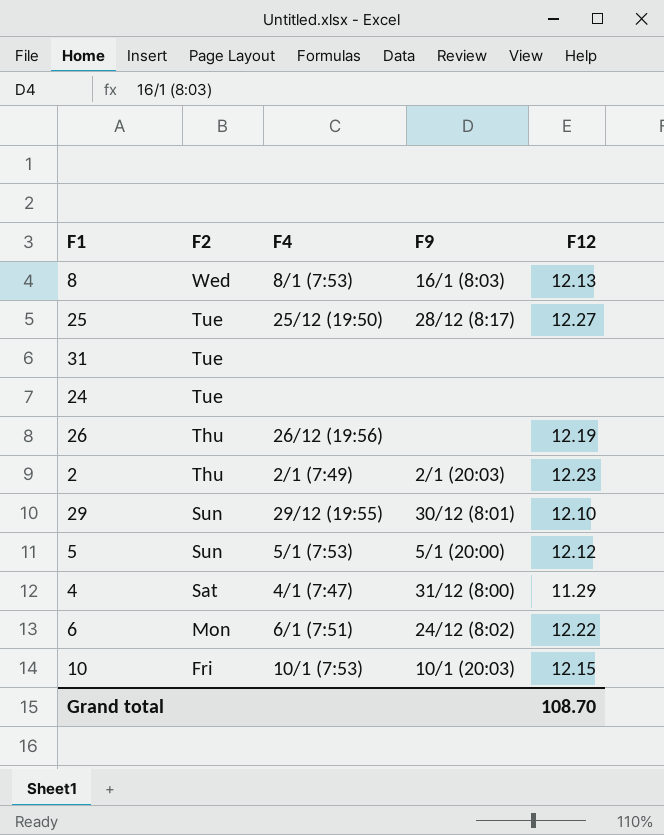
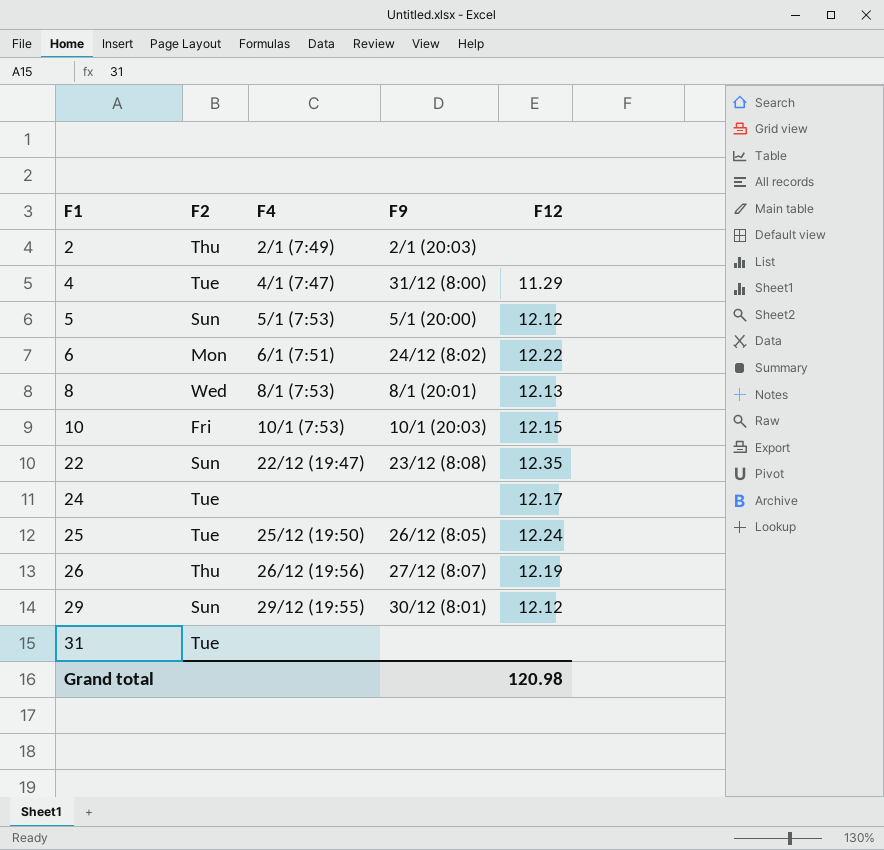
row order: F2 descending -> F1 ascending
2 | F12: 12.23 -> none
4 | F2: Sat -> Tue
8 | F9: 16/1 (8:03) -> 8/1 (20:01)
row 22: none -> Sun | 22/12 (19:47) | 23/12 (8:08) | 12.35
24 | F12: none -> 12.17
25 | F9: 28/12 (8:17) -> 26/12 (8:05)
25 | F12: 12.27 -> 12.24
26 | F9: none -> 27/12 (8:07)
29 | F12: 12.10 -> 12.12
Grand total | F12: 108.70 -> 120.98

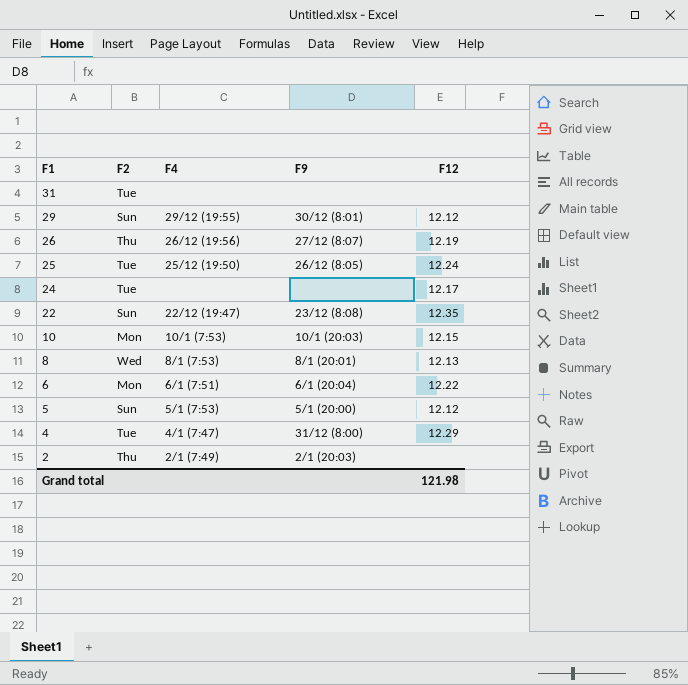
row order: F1 ascending -> F1 descending
10 | F2: Fri -> Mon
6 | F9: 24/12 (8:02) -> 6/1 (20:04)
4 | F12: 11.29 -> 12.29
Grand total | F12: 120.98 -> 121.98

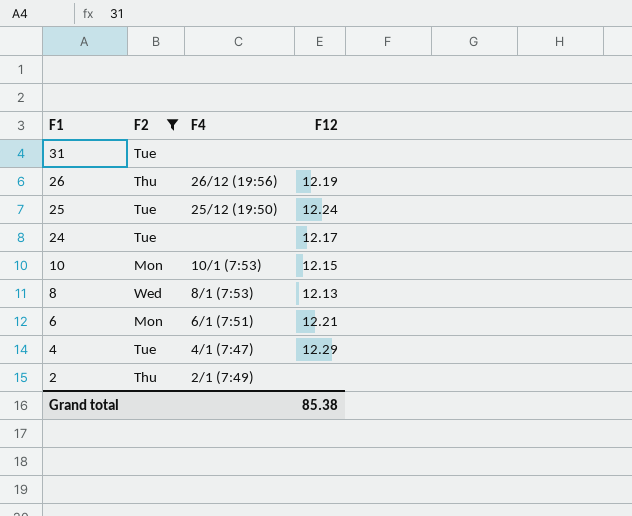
filter: none -> F2 != Sun
column F9 | position: 4 -> none
6 | F12: 12.22 -> 12.21
Grand total | F12: 121.98 -> 85.38

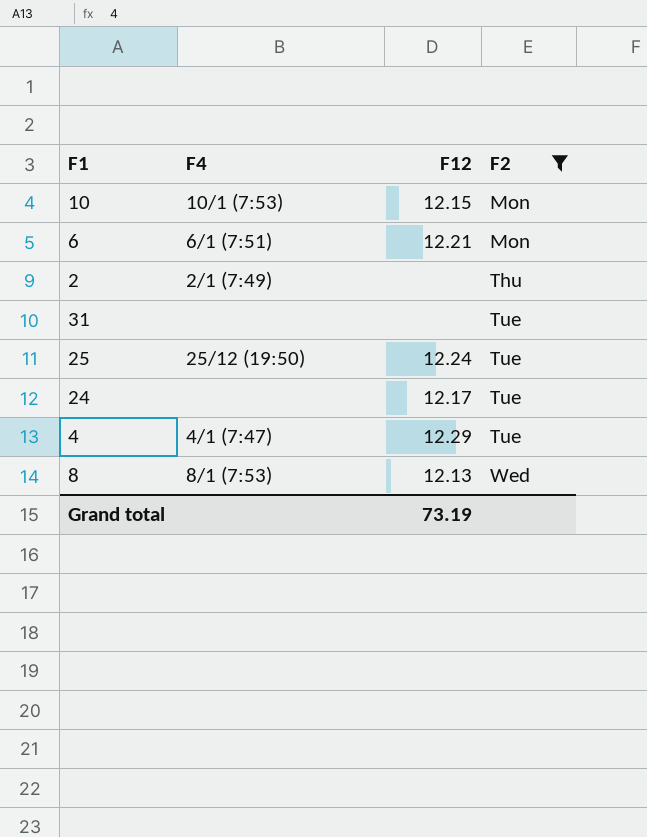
row order: F1 descending -> F2 ascending
column F2 | position: 2 -> 4
row 26: Thu | 26/12 (19:56) | 12.19 -> none
Grand total | F12: 85.38 -> 73.19

